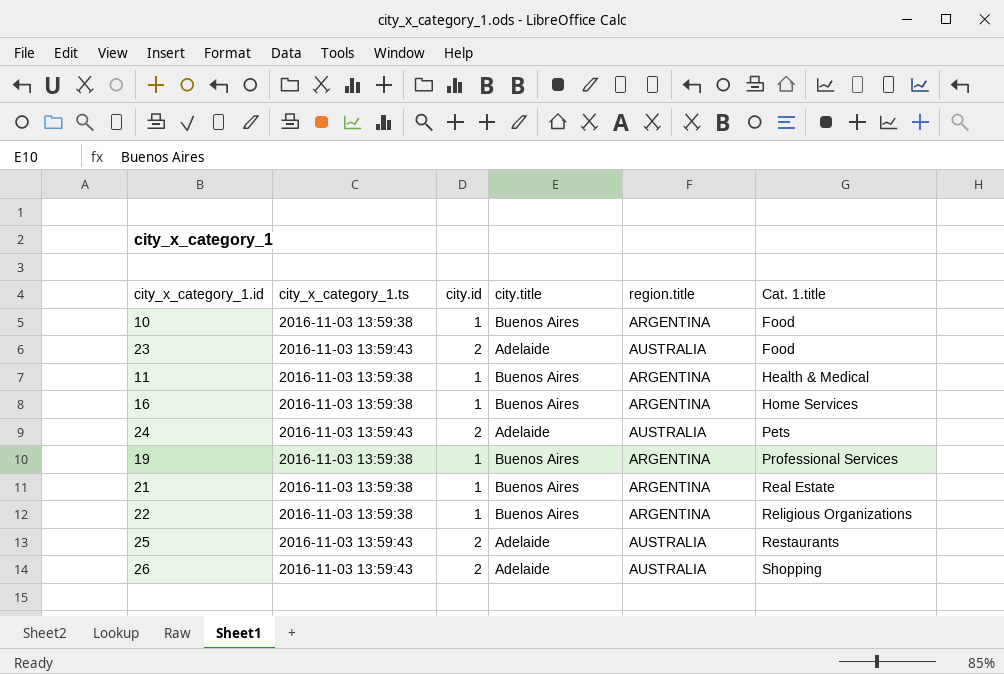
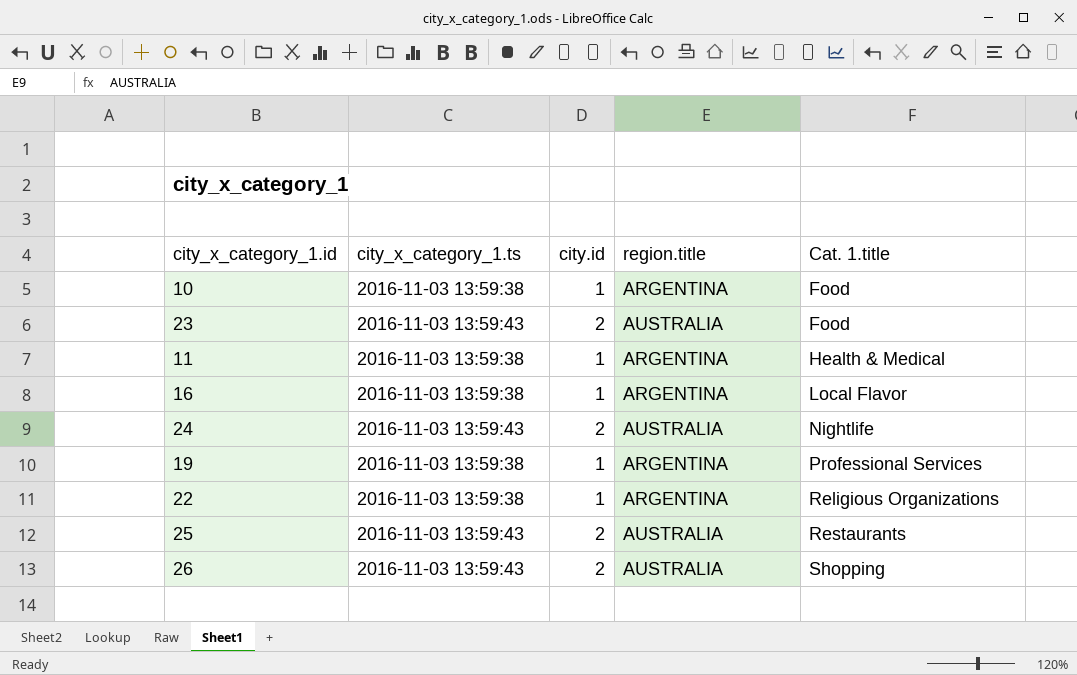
column city.title | position: 4 -> none
row 21: 2016-11-03 13:59:38 | 1 | Buenos Aires | ARGENTINA | Real Estate -> none
16 | Cat. 1.title: Home Services -> Local Flavor
24 | Cat. 1.title: Pets -> Nightlife

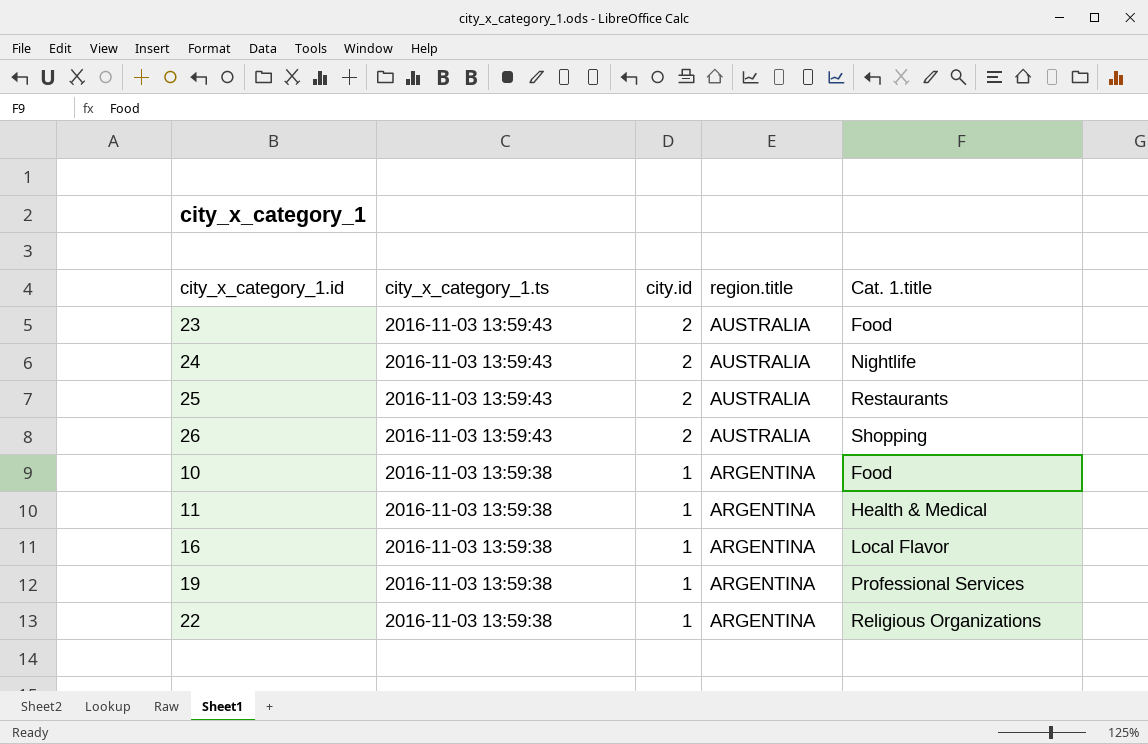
row order: Cat. 1.title ascending -> city_x_category_1.ts descending

